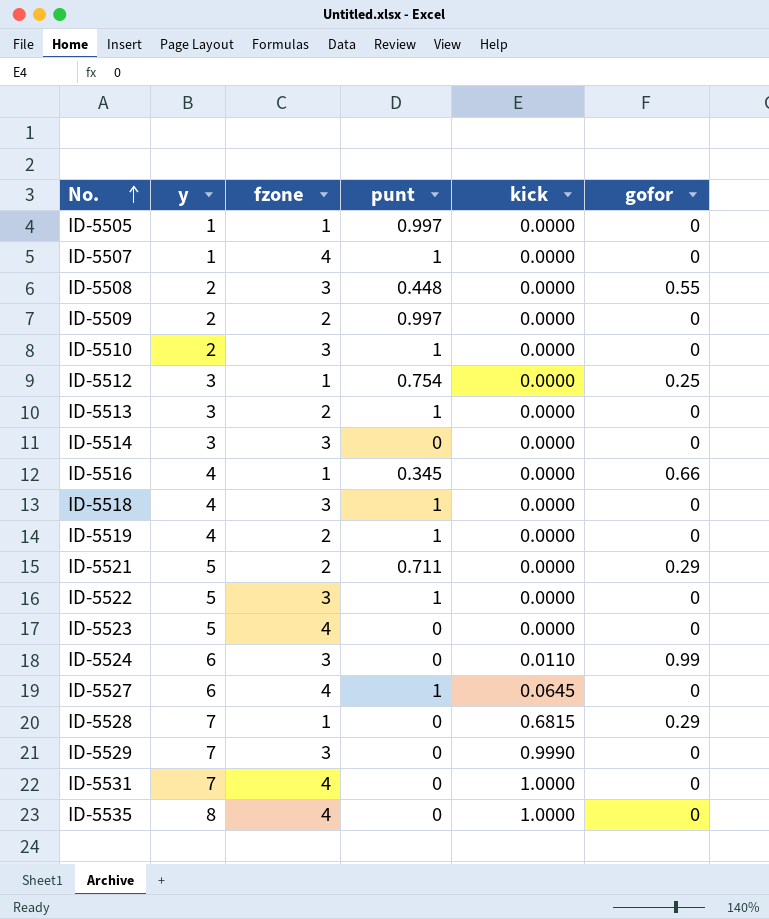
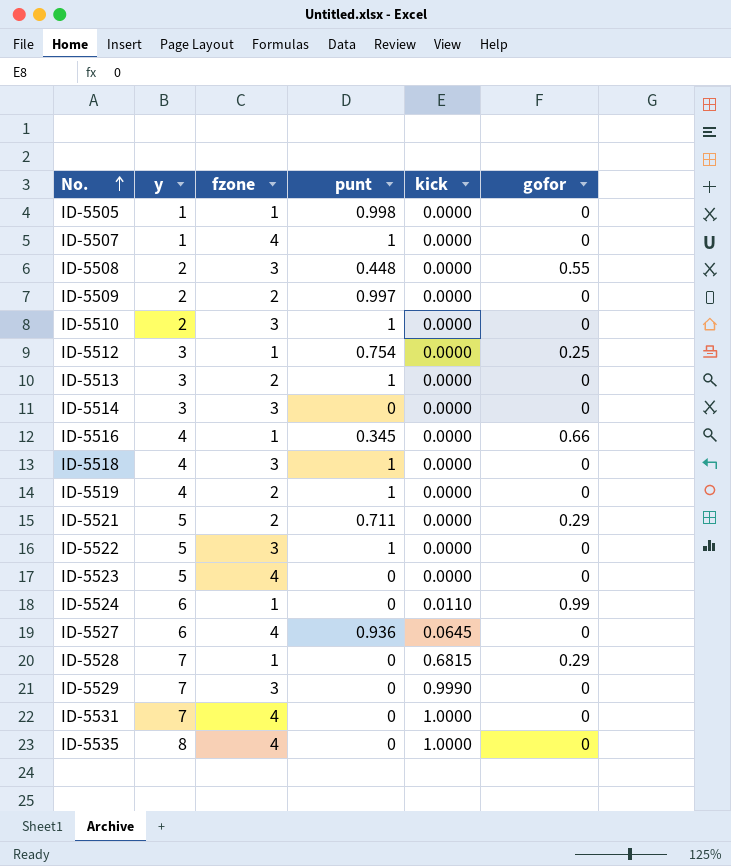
ID-5505 | punt: 0.997 -> 0.998
ID-5524 | fzone: 3 -> 1
ID-5527 | punt: 1 -> 0.936

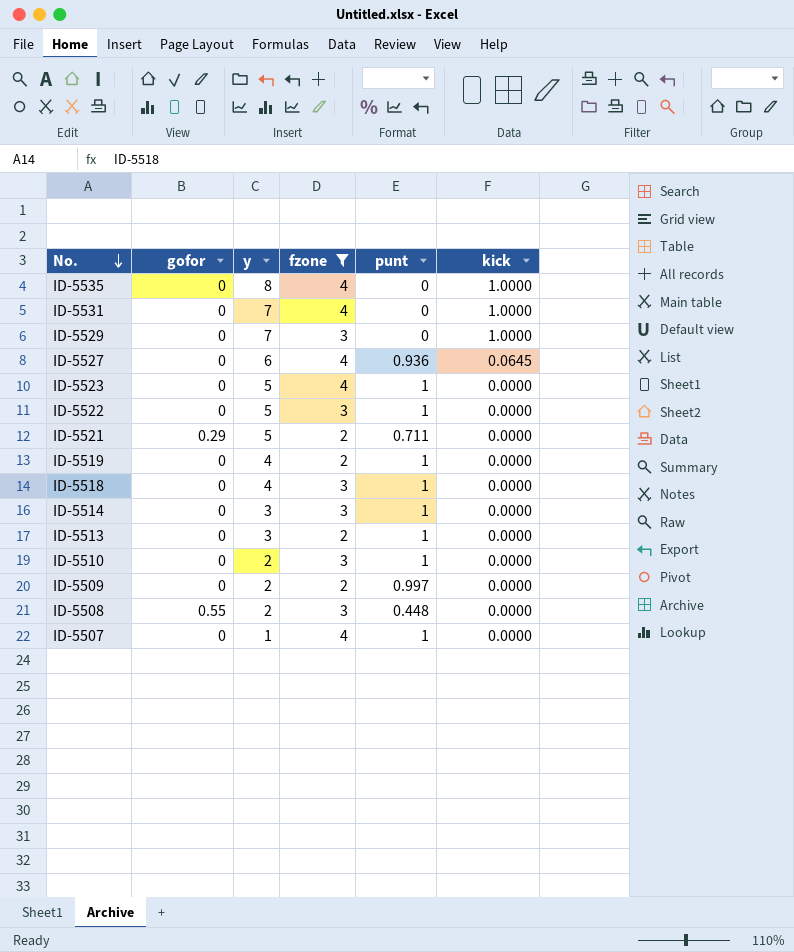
filter: none -> fzone != 1
row order: No. ascending -> No. descending
column gofor | position: 6 -> 2
ID-5529 | kick: 0.9990 -> 1.0000
ID-5523 | punt: 0 -> 1
ID-5514 | punt: 0 -> 1

